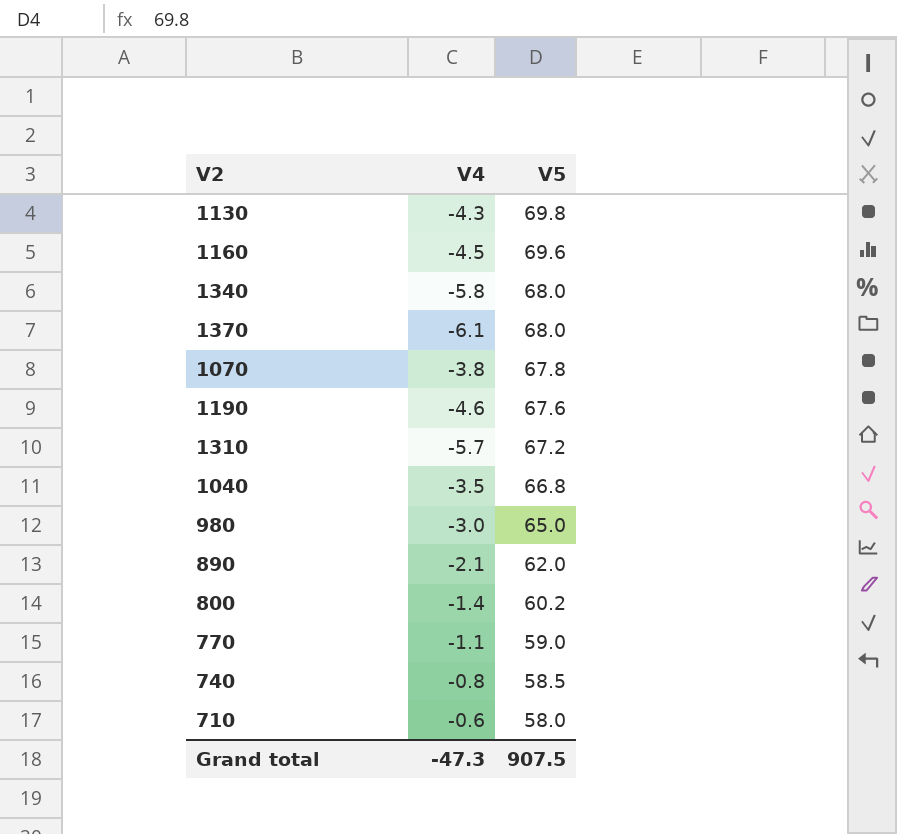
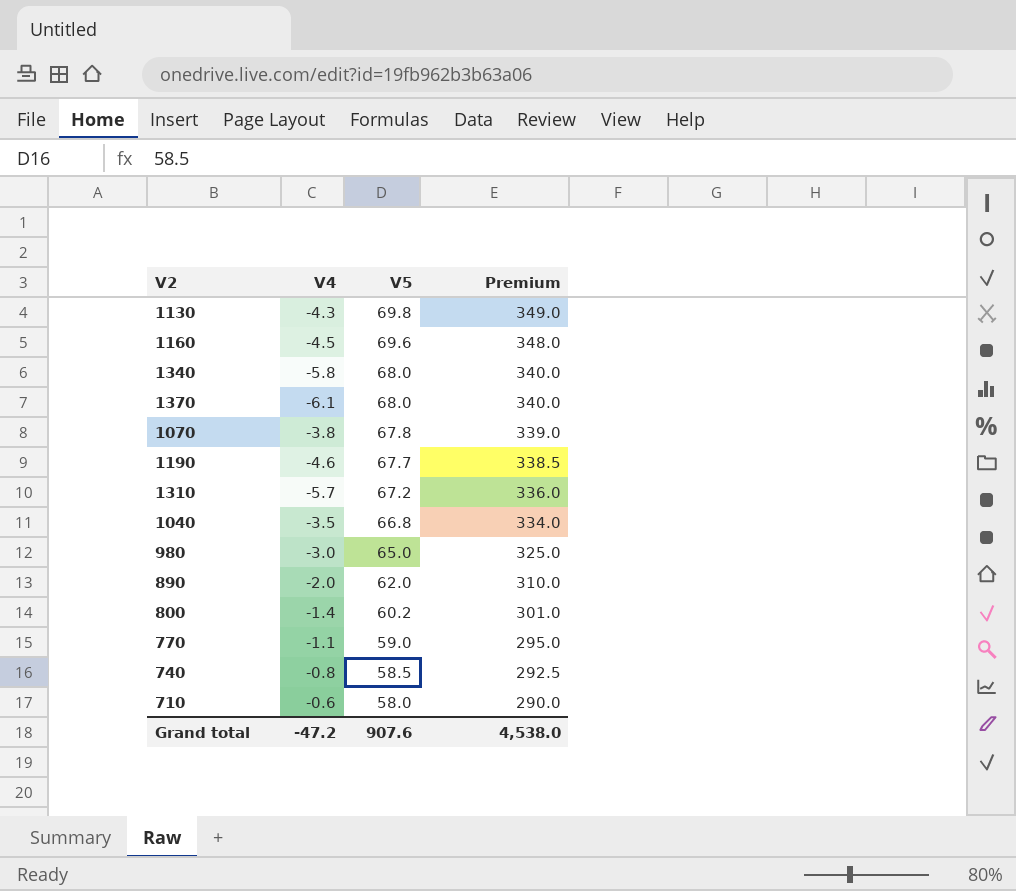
column Premium | formula: none -> [V5] * 5
1190 | V5: 67.6 -> 67.7
890 | V4: -2.1 -> -2.0
Grand total | V4: -47.3 -> -47.2
Grand total | V5: 907.5 -> 907.6

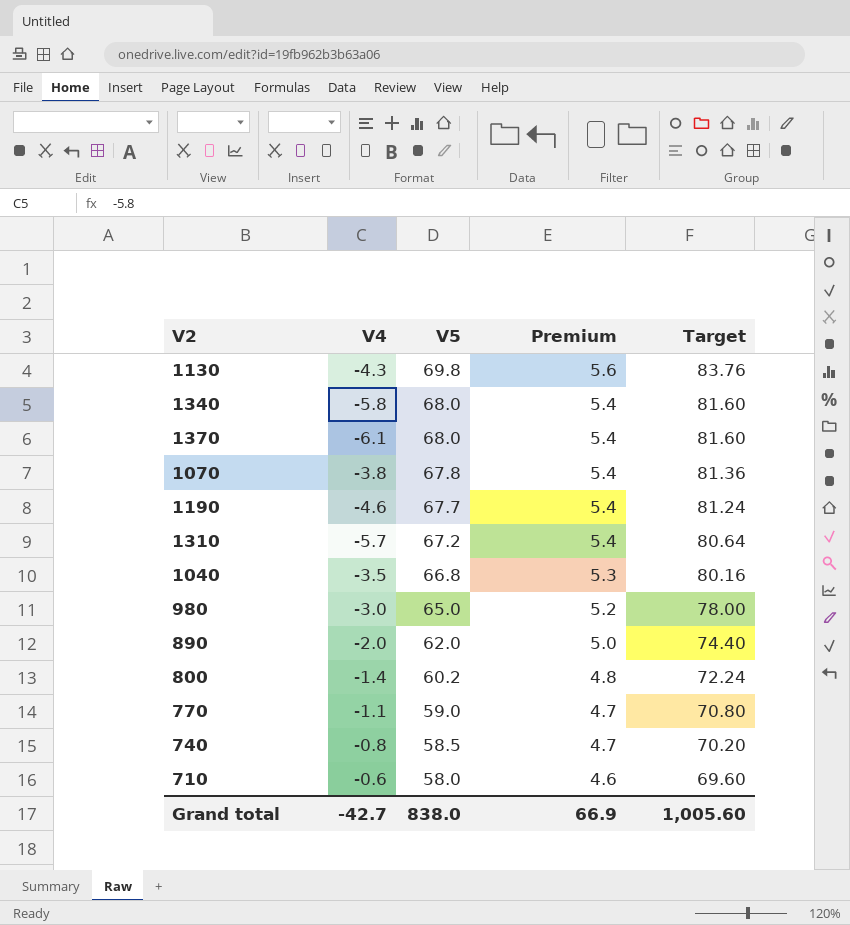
column Premium | formula: [V5] * 5 -> [V5] * 0.08
column Target | formula: none -> [V5] * 1.2
row 1160: -4.5 | 69.6 | 348.0 -> none
Grand total | V4: -47.2 -> -42.7
Grand total | V5: 907.6 -> 838.0
Grand total | Premium: 4,538.0 -> 66.9

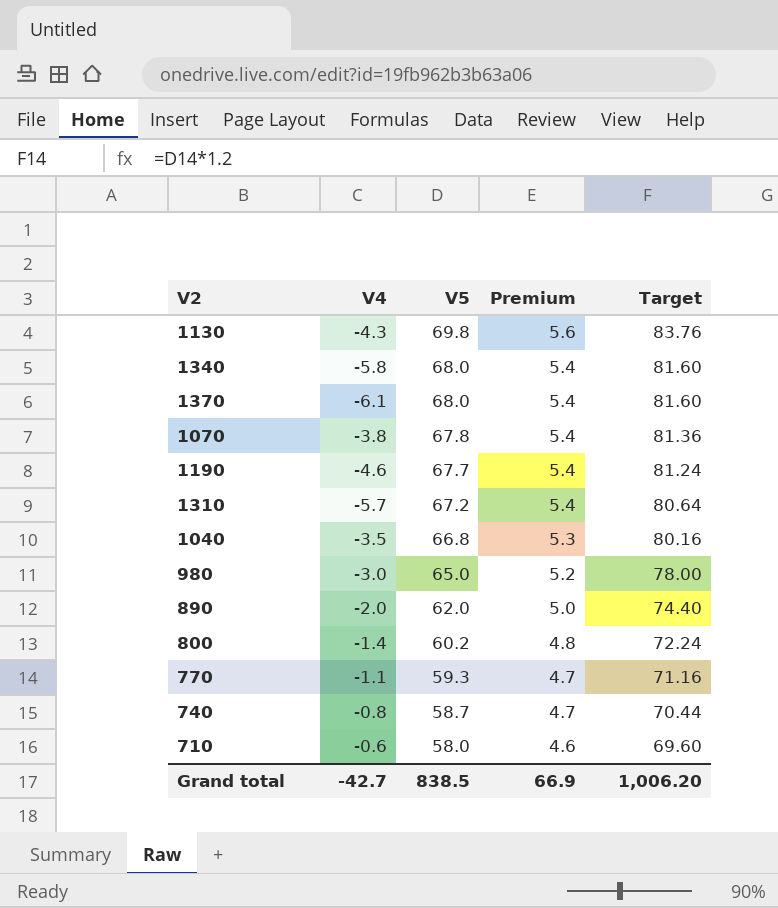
770 | V5: 59.0 -> 59.3
770 | Target: 70.80 -> 71.16
740 | V5: 58.5 -> 58.7
740 | Target: 70.20 -> 70.44
Grand total | V5: 838.0 -> 838.5
Grand total | Target: 1,005.60 -> 1,006.20

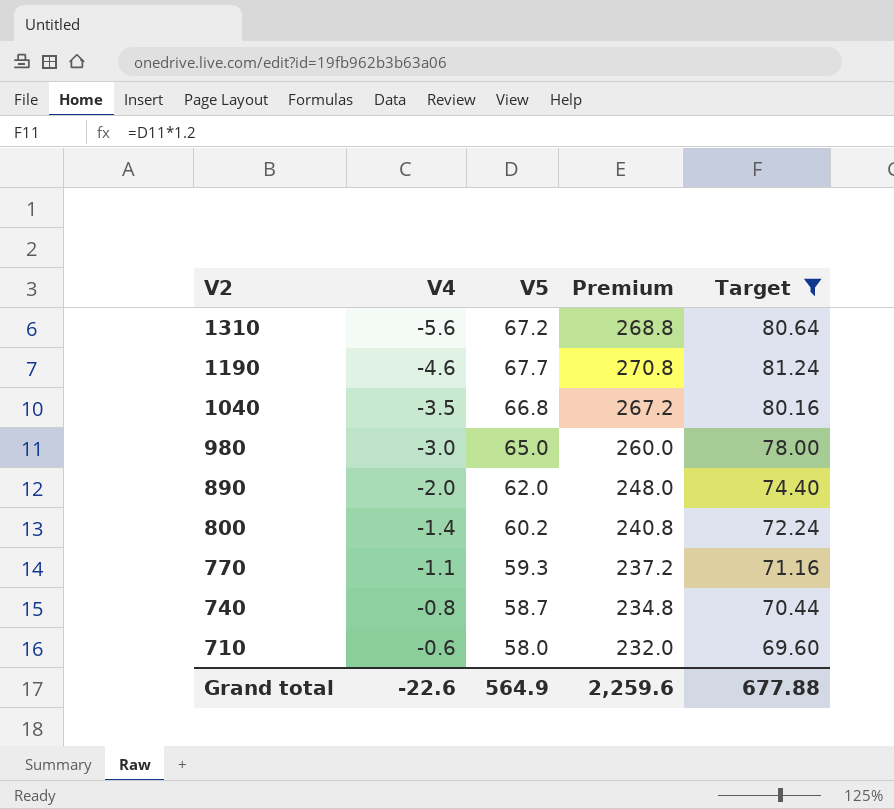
filter: none -> Target <= 81.24
row order: V5 descending -> V2 descending
column Premium | formula: [V5] * 0.08 -> [V5] * 4
1310 | V4: -5.7 -> -5.6
Grand total | V4: -42.7 -> -22.6
Grand total | V5: 838.5 -> 564.9
Grand total | Premium: 66.9 -> 2,259.6
Grand total | Target: 1,006.20 -> 677.88

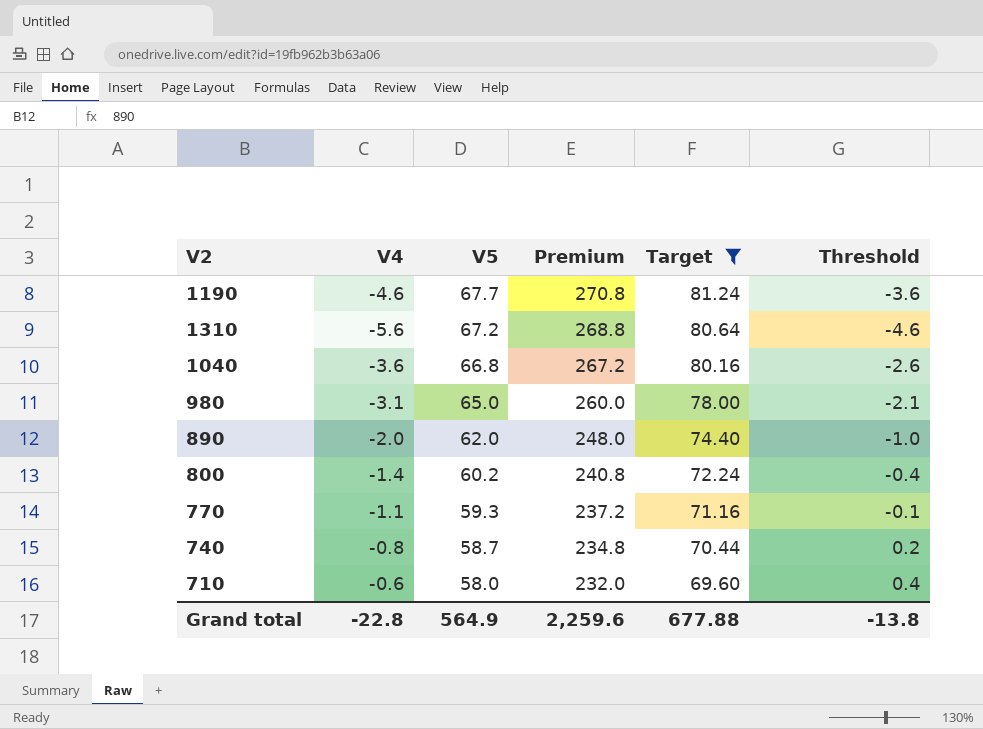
row order: V2 descending -> V5 descending
column Threshold | formula: none -> [V4] + 1
1040 | V4: -3.5 -> -3.6
980 | V4: -3.0 -> -3.1
Grand total | V4: -22.6 -> -22.8

